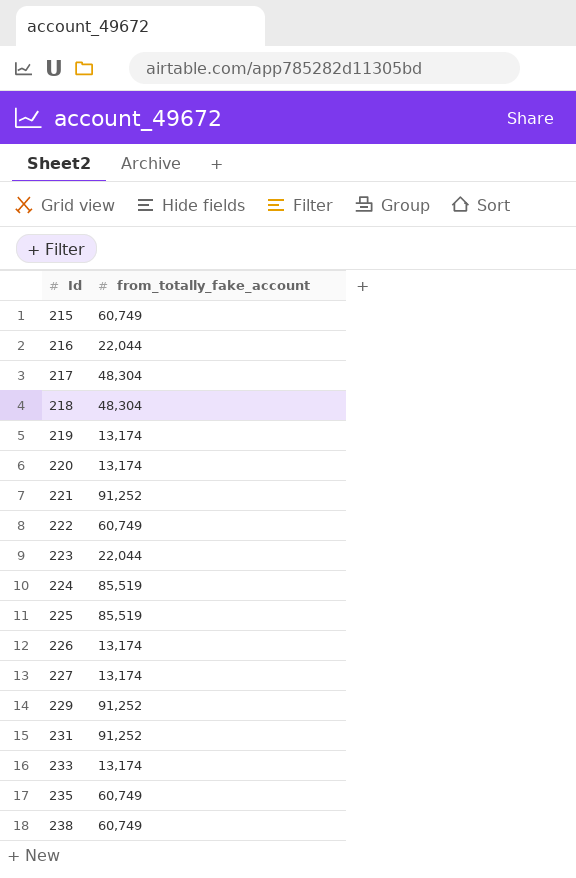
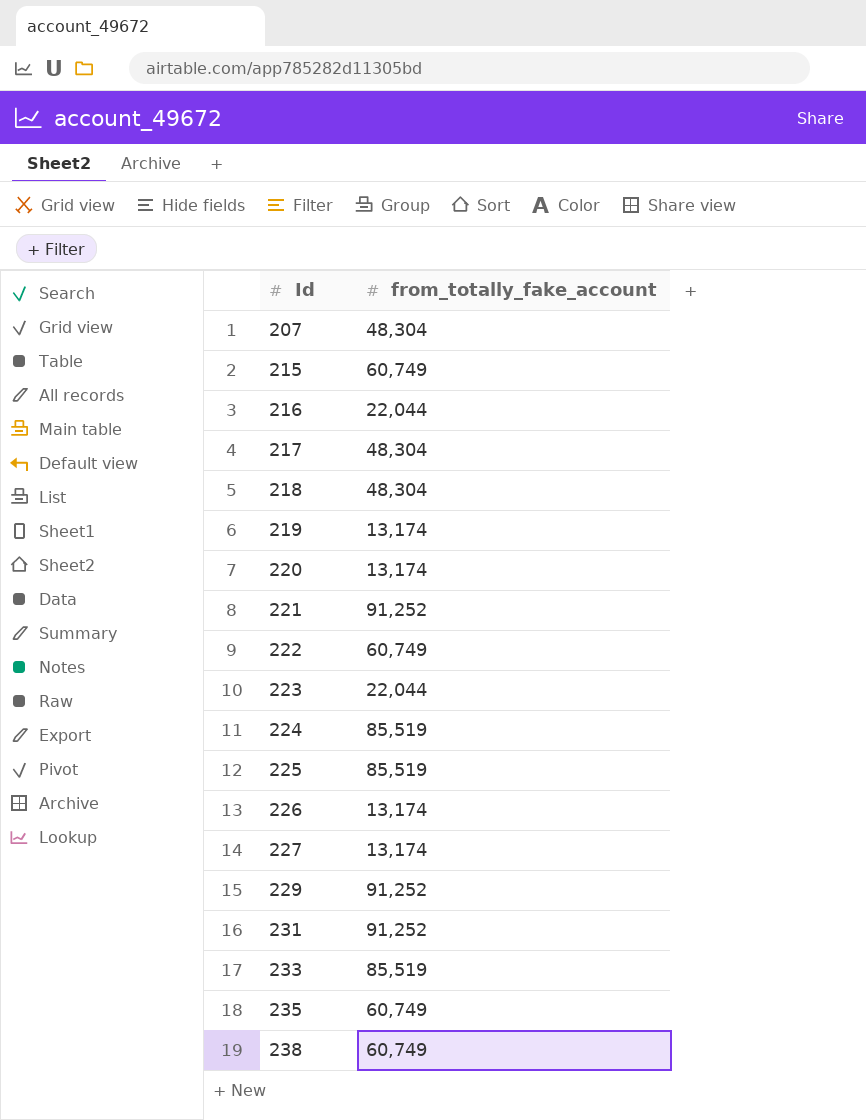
row 207: none -> 48,304
233 | from_totally_fake_account: 13,174 -> 85,519

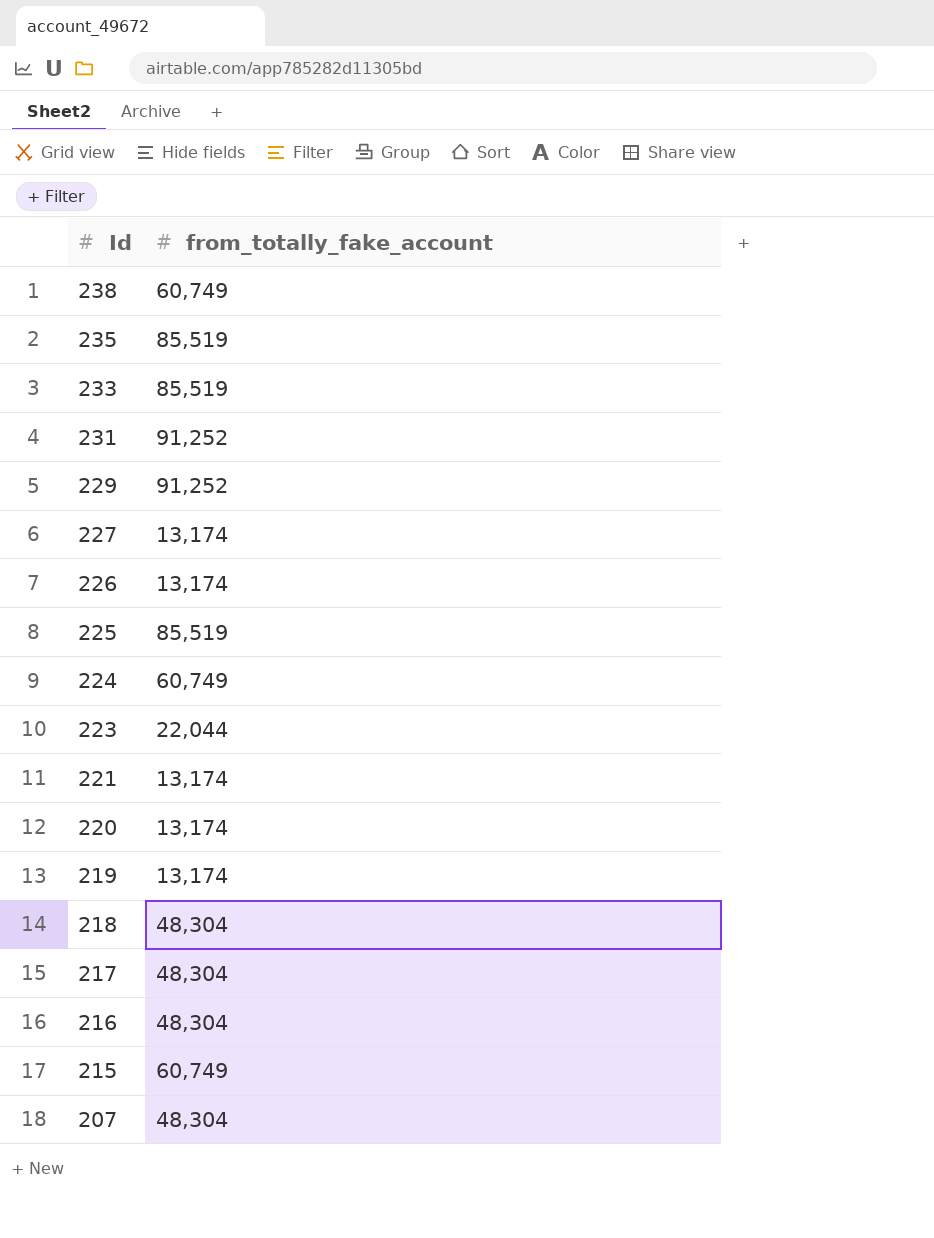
row order: Id ascending -> Id descending
row 222: 60,749 -> none
235 | from_totally_fake_account: 60,749 -> 85,519
224 | from_totally_fake_account: 85,519 -> 60,749
221 | from_totally_fake_account: 91,252 -> 13,174
216 | from_totally_fake_account: 22,044 -> 48,304

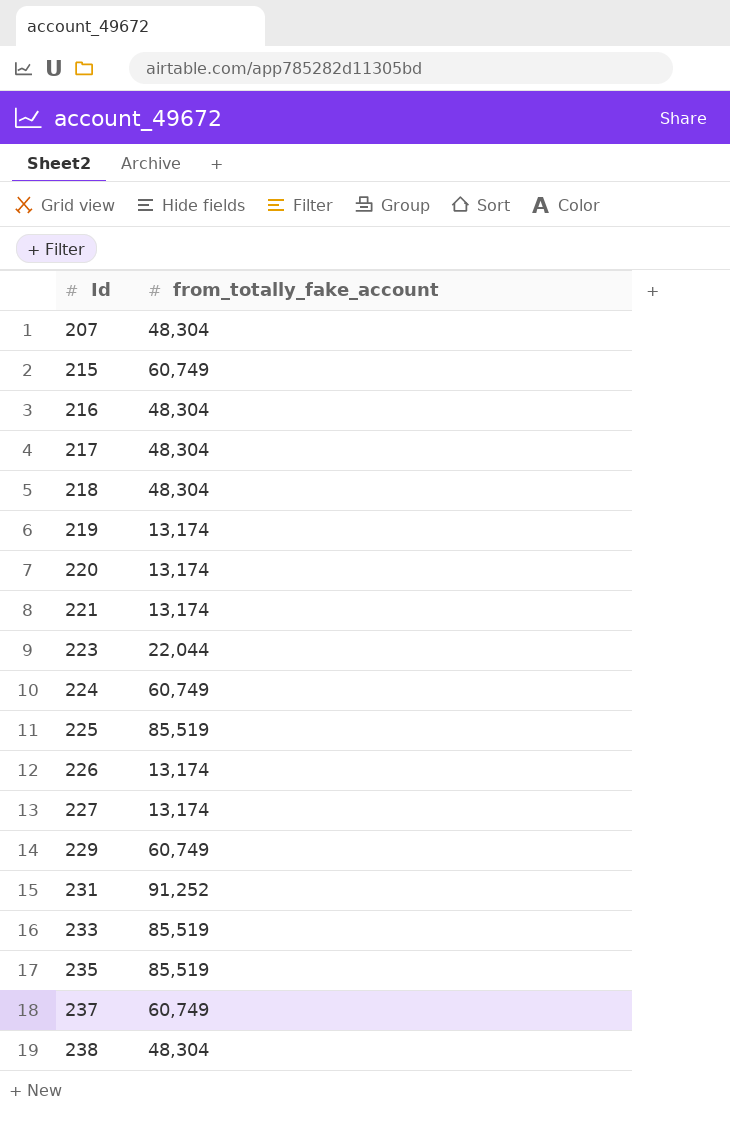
row order: Id descending -> Id ascending
229 | from_totally_fake_account: 91,252 -> 60,749
row 237: none -> 60,749
238 | from_totally_fake_account: 60,749 -> 48,304

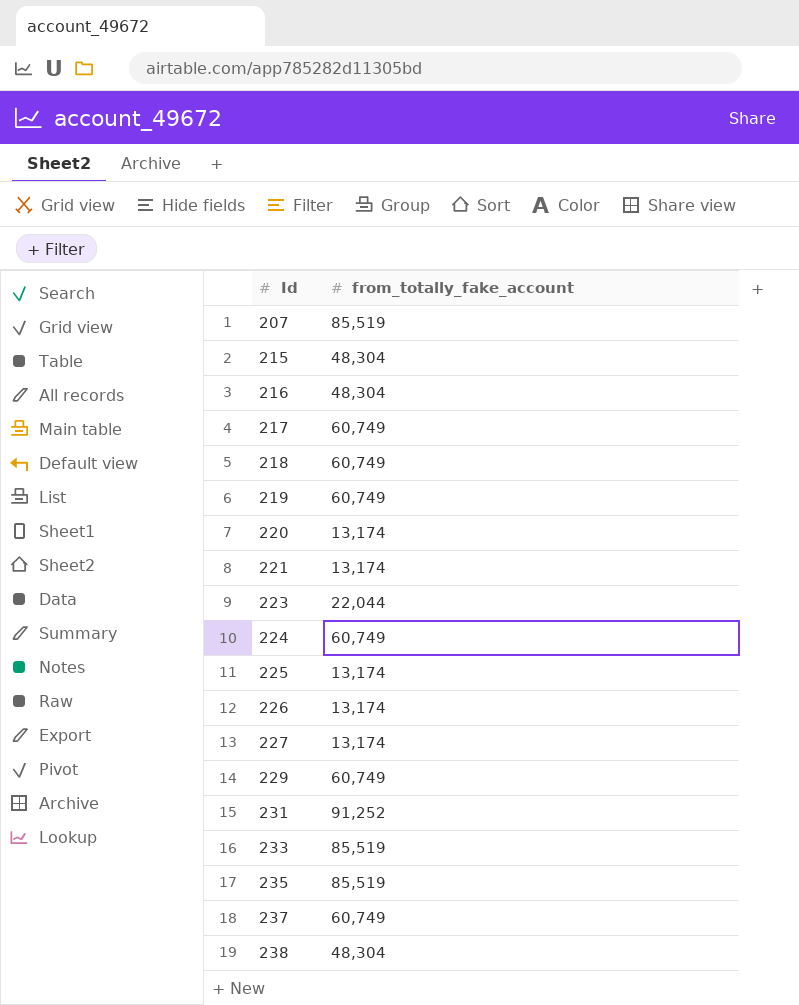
207 | from_totally_fake_account: 48,304 -> 85,519
215 | from_totally_fake_account: 60,749 -> 48,304
217 | from_totally_fake_account: 48,304 -> 60,749
218 | from_totally_fake_account: 48,304 -> 60,749
219 | from_totally_fake_account: 13,174 -> 60,749
225 | from_totally_fake_account: 85,519 -> 13,174

